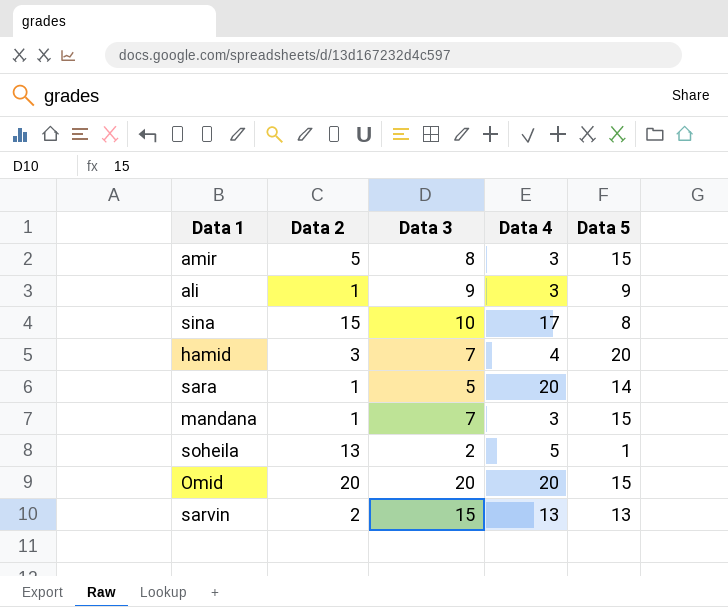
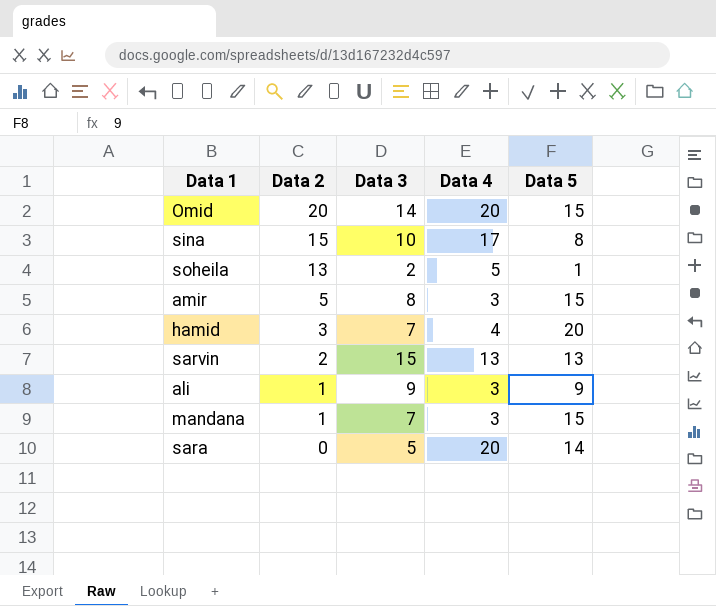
row order: none -> Data 2 descending
Omid | Data 3: 20 -> 14
sara | Data 2: 1 -> 0

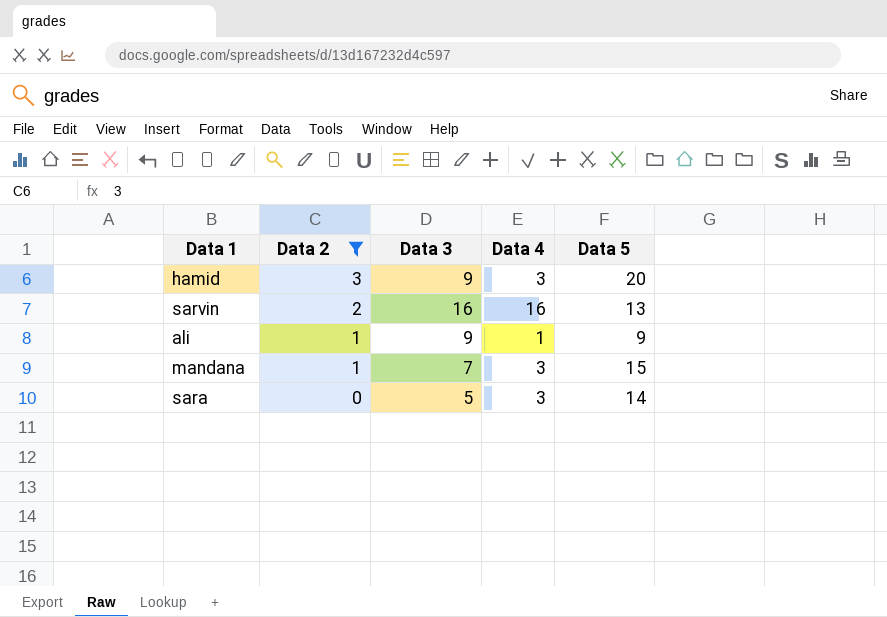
filter: none -> Data 2 <= 3
hamid | Data 3: 7 -> 9
hamid | Data 4: 4 -> 3
sarvin | Data 3: 15 -> 16
sarvin | Data 4: 13 -> 16
ali | Data 4: 3 -> 1
sara | Data 4: 20 -> 3

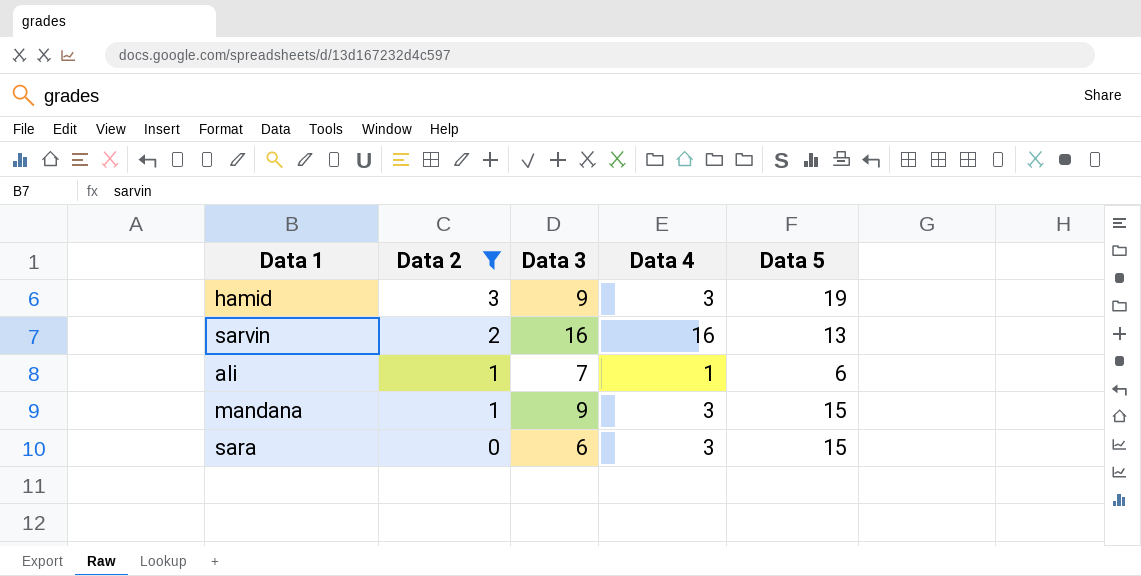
hamid | Data 5: 20 -> 19
ali | Data 3: 9 -> 7
ali | Data 5: 9 -> 6
mandana | Data 3: 7 -> 9
sara | Data 3: 5 -> 6
sara | Data 5: 14 -> 15

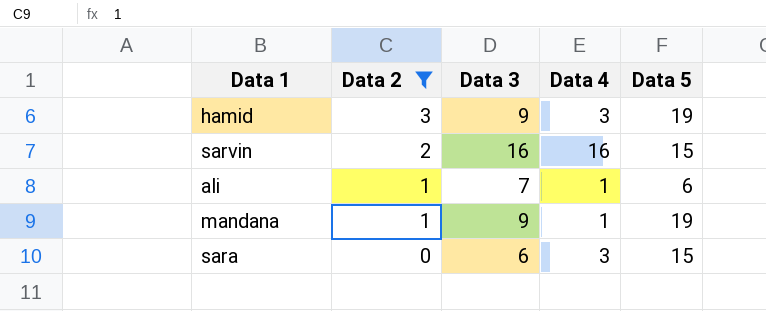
sarvin | Data 5: 13 -> 15
mandana | Data 4: 3 -> 1
mandana | Data 5: 15 -> 19

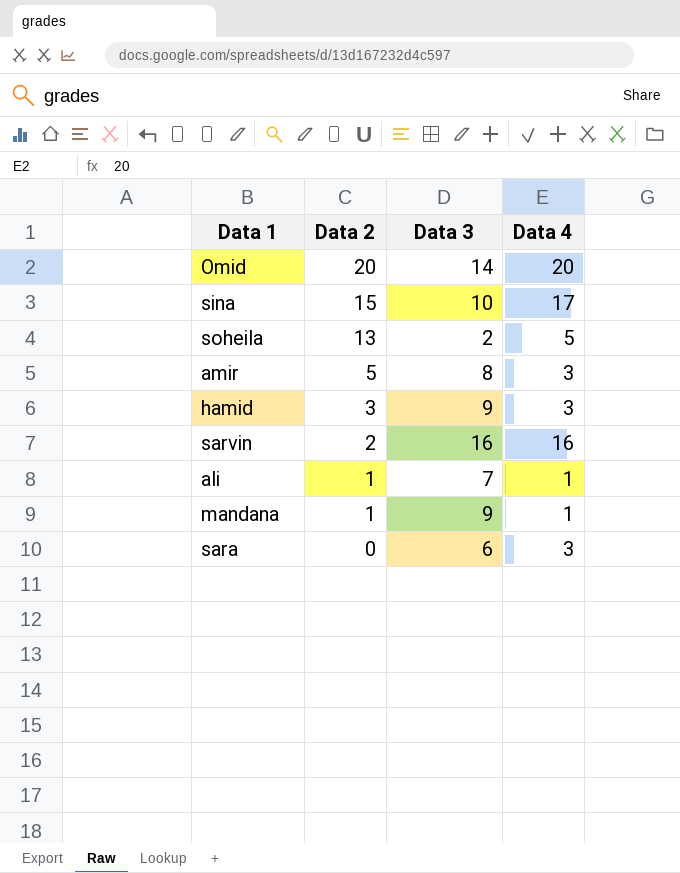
filter: Data 2 <= 3 -> none
column Data 5 | position: 5 -> none

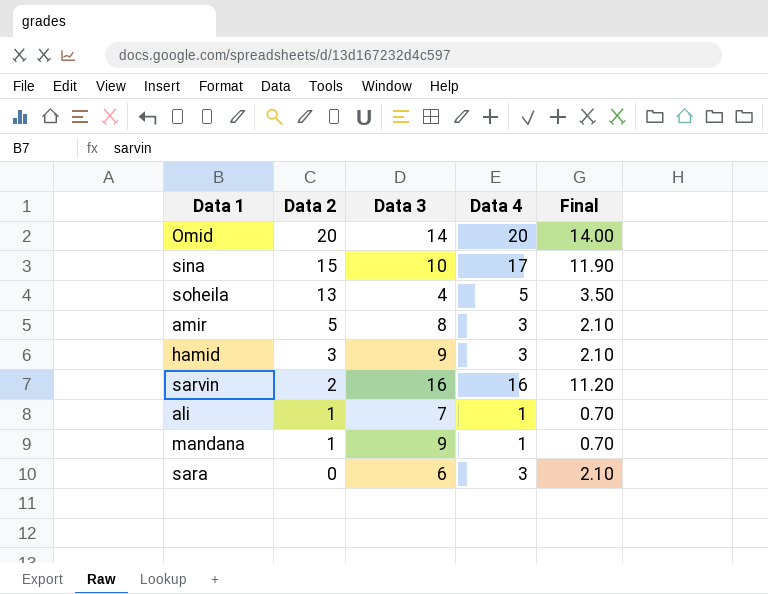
column Final | formula: none -> [Data 4] * 0.7
soheila | Data 3: 2 -> 4

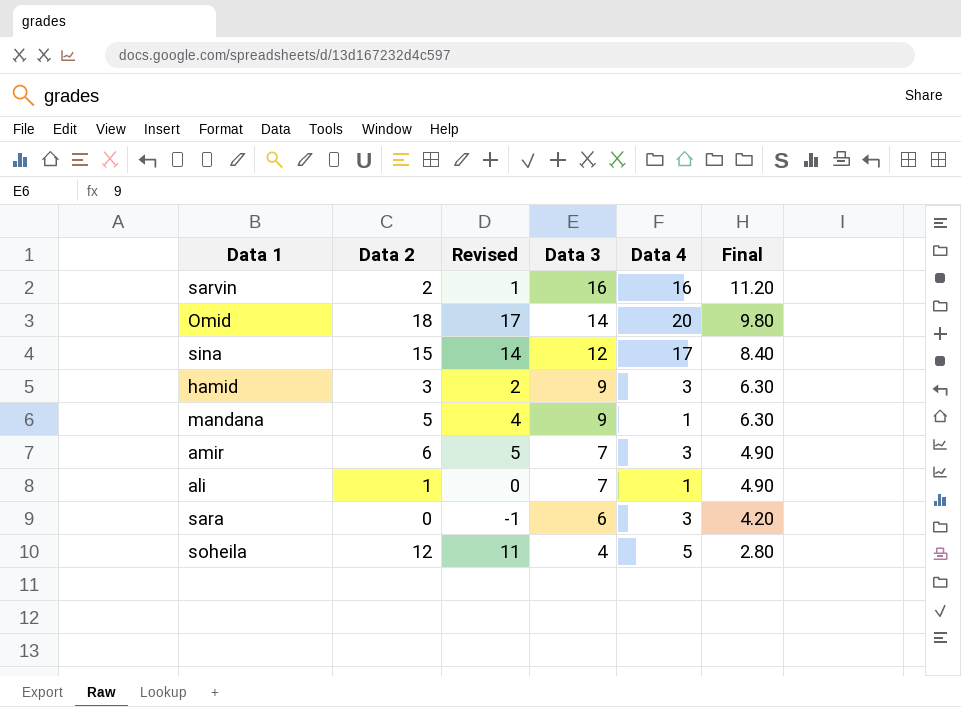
row order: Data 2 descending -> Data 3 descending
column Revised | formula: none -> [Data 2] - 1
column Final | formula: [Data 4] * 0.7 -> [Data 3] * 0.7
Omid | Data 2: 20 -> 18
sina | Data 3: 10 -> 12
mandana | Data 2: 1 -> 5
amir | Data 2: 5 -> 6
amir | Data 3: 8 -> 7
soheila | Data 2: 13 -> 12

